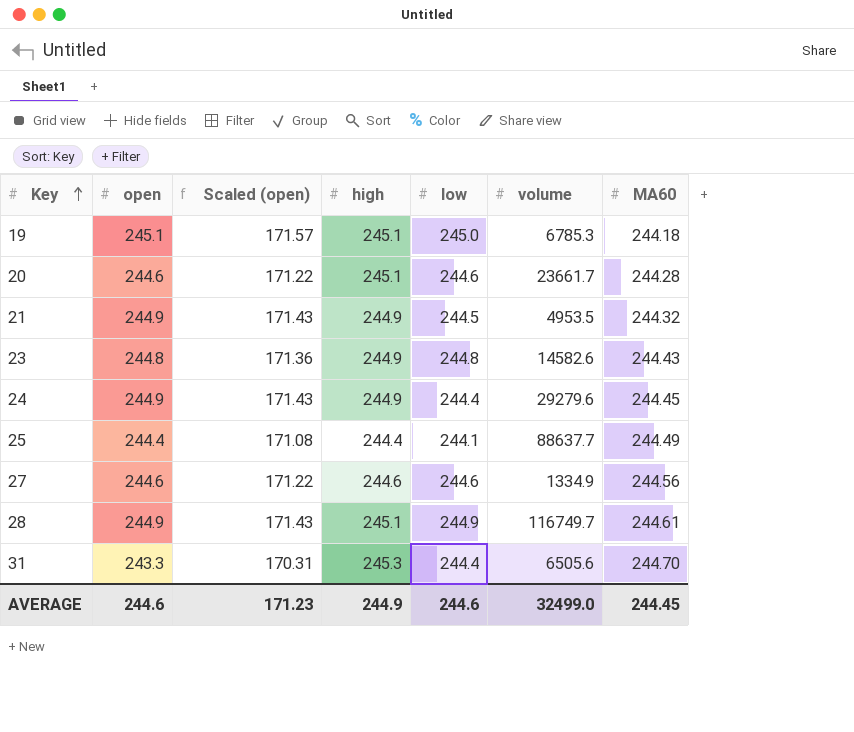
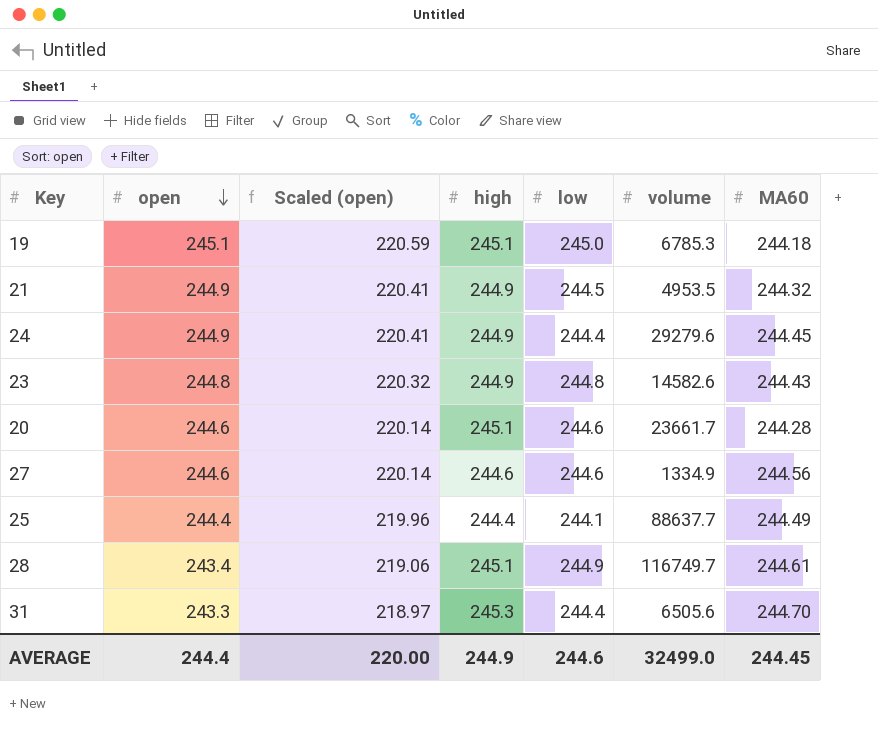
row order: Key ascending -> open descending
column Scaled (open) | formula: [open] * 0.7 -> [open] * 0.9
28 | open: 244.9 -> 243.4
AVERAGE | open: 244.6 -> 244.4
AVERAGE | Scaled (open): 171.23 -> 220.00

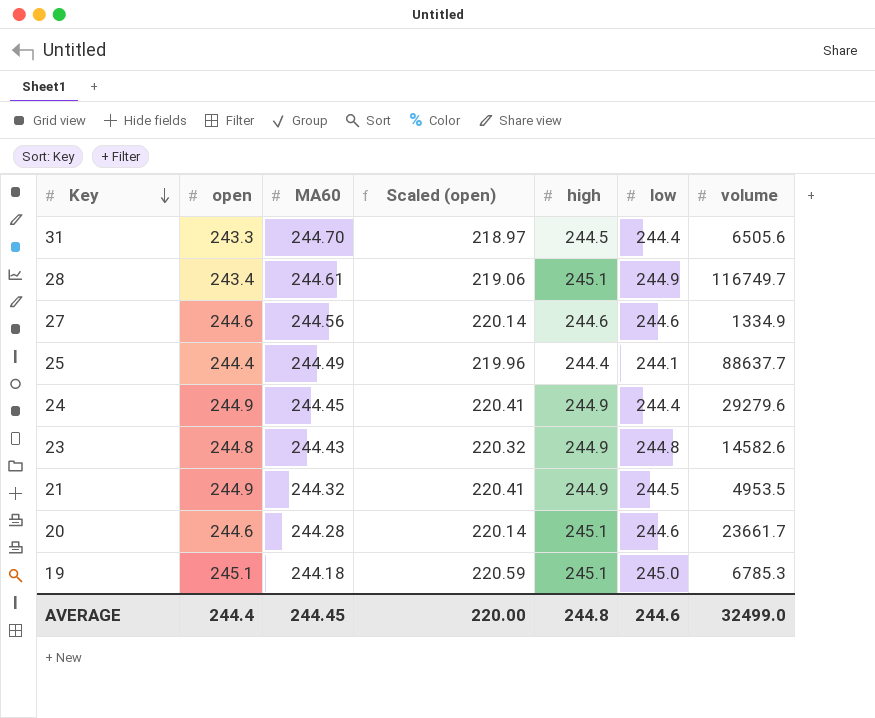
row order: open descending -> Key descending
column MA60 | position: 7 -> 3
31 | high: 245.3 -> 244.5
AVERAGE | high: 244.9 -> 244.8

